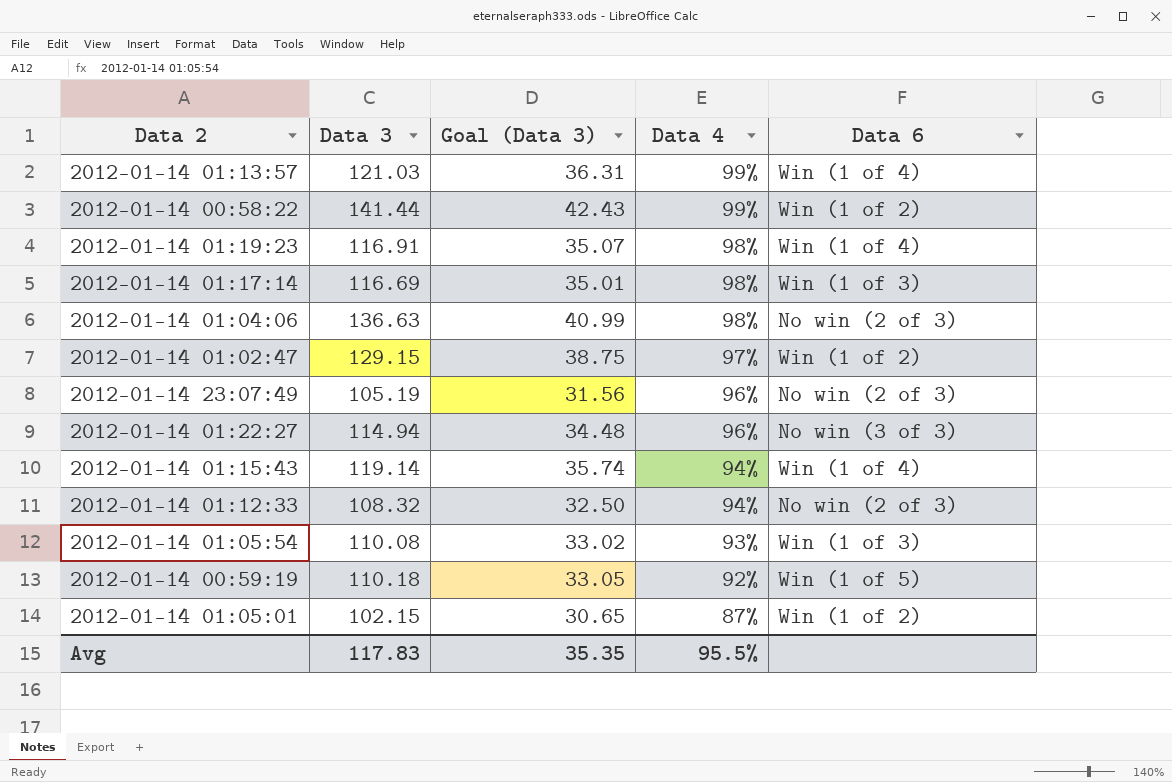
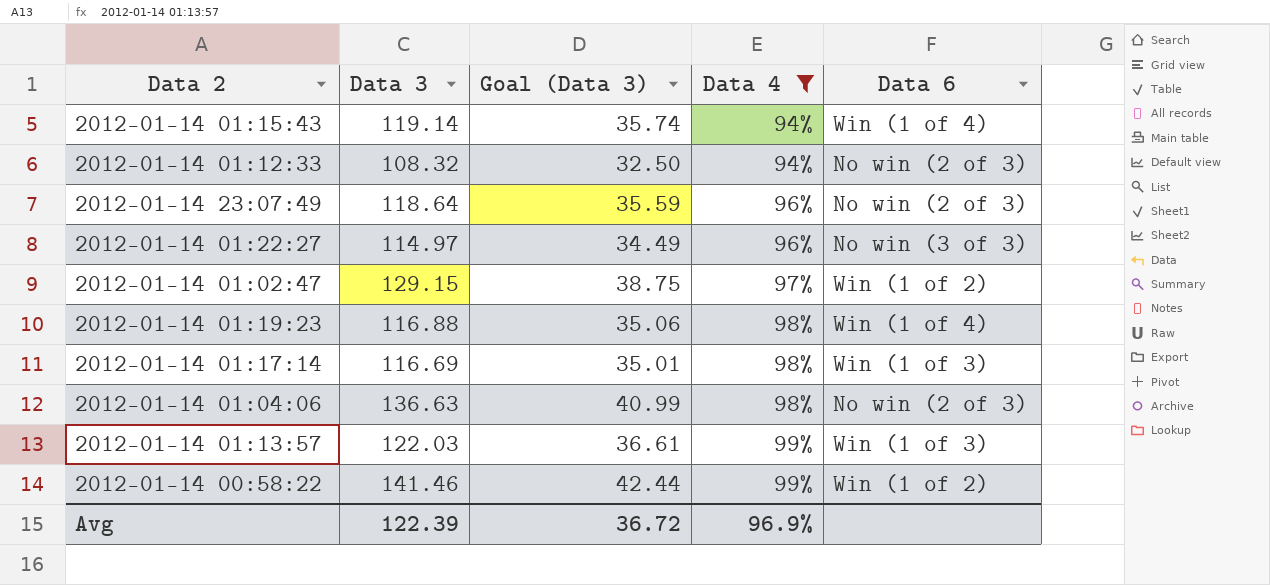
filter: none -> Data 4 >= 94%
row order: Data 4 descending -> Data 4 ascending
2012-01-14 23:07:49 | Data 3: 105.19 -> 118.64
2012-01-14 23:07:49 | Goal (Data 3): 31.56 -> 35.59
2012-01-14 01:22:27 | Data 3: 114.94 -> 114.97
2012-01-14 01:22:27 | Goal (Data 3): 34.48 -> 34.49
2012-01-14 01:19:23 | Data 3: 116.91 -> 116.88
2012-01-14 01:19:23 | Goal (Data 3): 35.07 -> 35.06
2012-01-14 01:13:57 | Data 3: 121.03 -> 122.03
2012-01-14 01:13:57 | Goal (Data 3): 36.31 -> 36.61
2012-01-14 01:13:57 | Data 6: Win (1 of 4) -> Win (1 of 3)
2012-01-14 00:58:22 | Data 3: 141.44 -> 141.46
2012-01-14 00:58:22 | Goal (Data 3): 42.43 -> 42.44
Avg | Data 3: 117.83 -> 122.39
Avg | Goal (Data 3): 35.35 -> 36.72
Avg | Data 4: 95.5% -> 96.9%

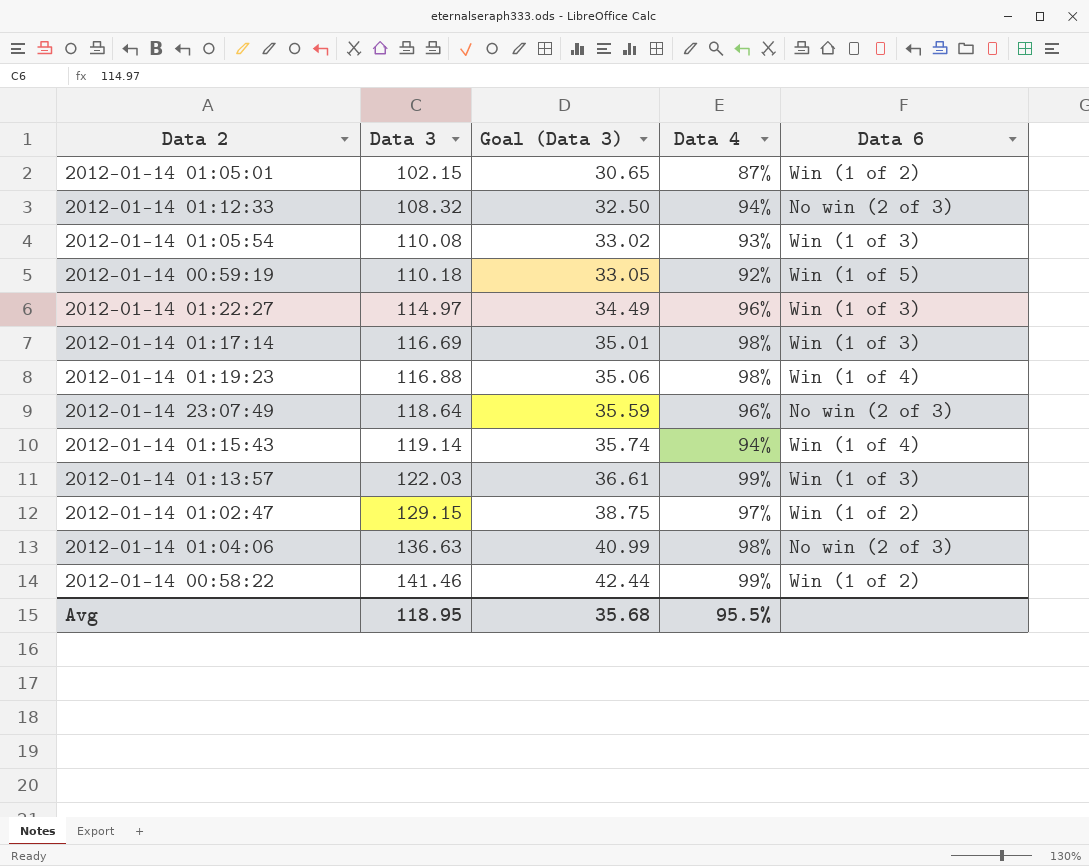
filter: Data 4 >= 94% -> none
row order: Data 4 ascending -> Data 3 ascending
2012-01-14 01:22:27 | Data 6: No win (3 of 3) -> Win (1 of 3)
Avg | Data 3: 122.39 -> 118.95
Avg | Goal (Data 3): 36.72 -> 35.68
Avg | Data 4: 96.9% -> 95.5%

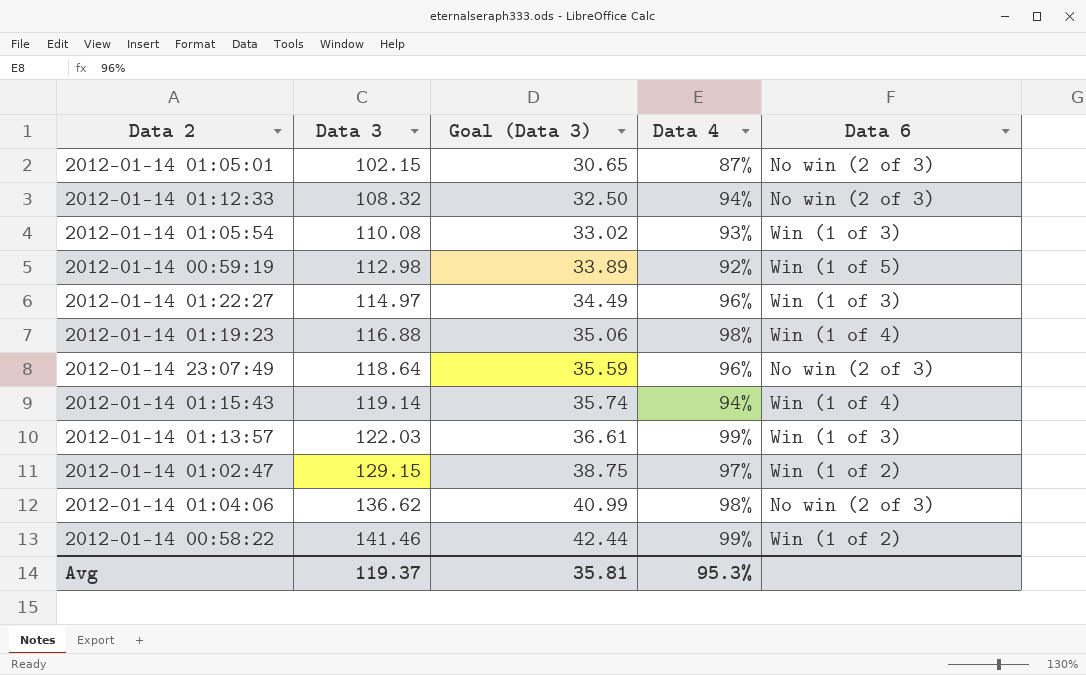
row 2012-01-14 01:17:14: 116.69 | 35.01 | 98% | Win (1 of 3) -> none
2012-01-14 01:05:01 | Data 6: Win (1 of 2) -> No win (2 of 3)
2012-01-14 00:59:19 | Data 3: 110.18 -> 112.98
2012-01-14 00:59:19 | Goal (Data 3): 33.05 -> 33.89
2012-01-14 01:04:06 | Data 3: 136.63 -> 136.62
Avg | Data 3: 118.95 -> 119.37
Avg | Goal (Data 3): 35.68 -> 35.81
Avg | Data 4: 95.5% -> 95.3%

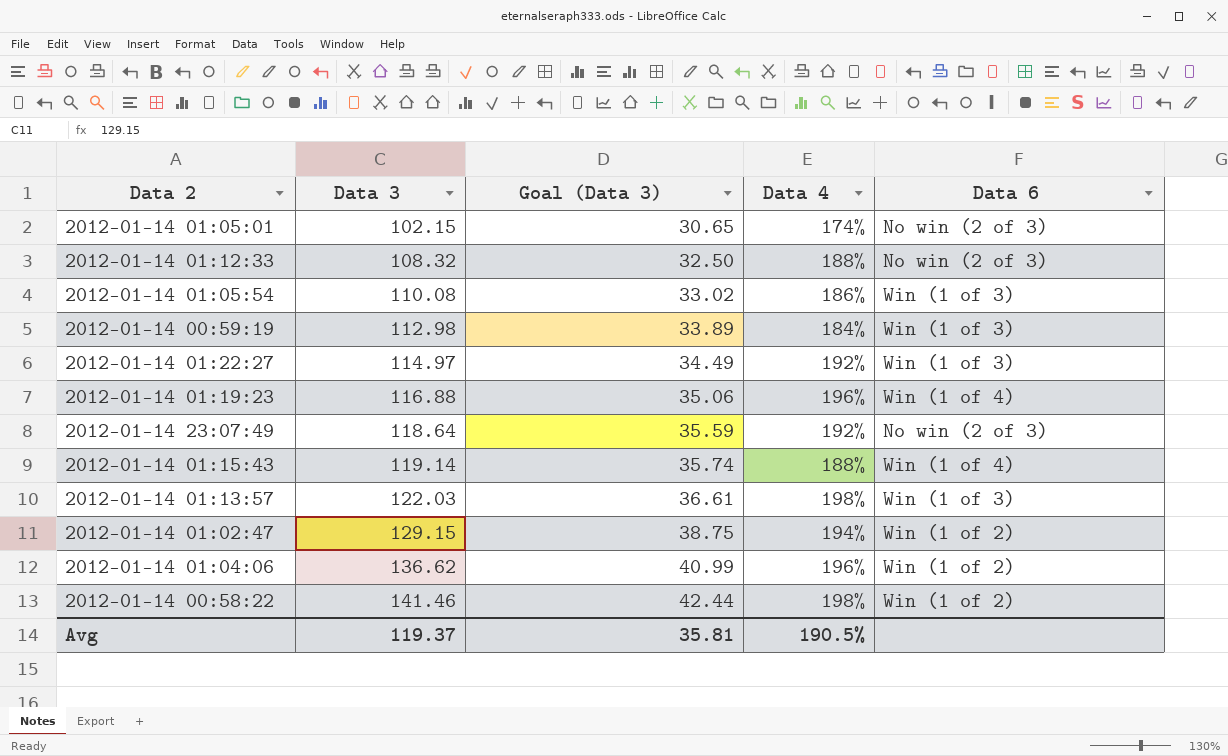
2012-01-14 01:05:01 | Data 4: 87% -> 174%
2012-01-14 01:12:33 | Data 4: 94% -> 188%
2012-01-14 01:05:54 | Data 4: 93% -> 186%
2012-01-14 00:59:19 | Data 4: 92% -> 184%
2012-01-14 00:59:19 | Data 6: Win (1 of 5) -> Win (1 of 3)
2012-01-14 01:22:27 | Data 4: 96% -> 192%
2012-01-14 01:19:23 | Data 4: 98% -> 196%
2012-01-14 23:07:49 | Data 4: 96% -> 192%
2012-01-14 01:15:43 | Data 4: 94% -> 188%
2012-01-14 01:13:57 | Data 4: 99% -> 198%
2012-01-14 01:02:47 | Data 4: 97% -> 194%
2012-01-14 01:04:06 | Data 4: 98% -> 196%
2012-01-14 01:04:06 | Data 6: No win (2 of 3) -> Win (1 of 2)
2012-01-14 00:58:22 | Data 4: 99% -> 198%
Avg | Data 4: 95.3% -> 190.5%

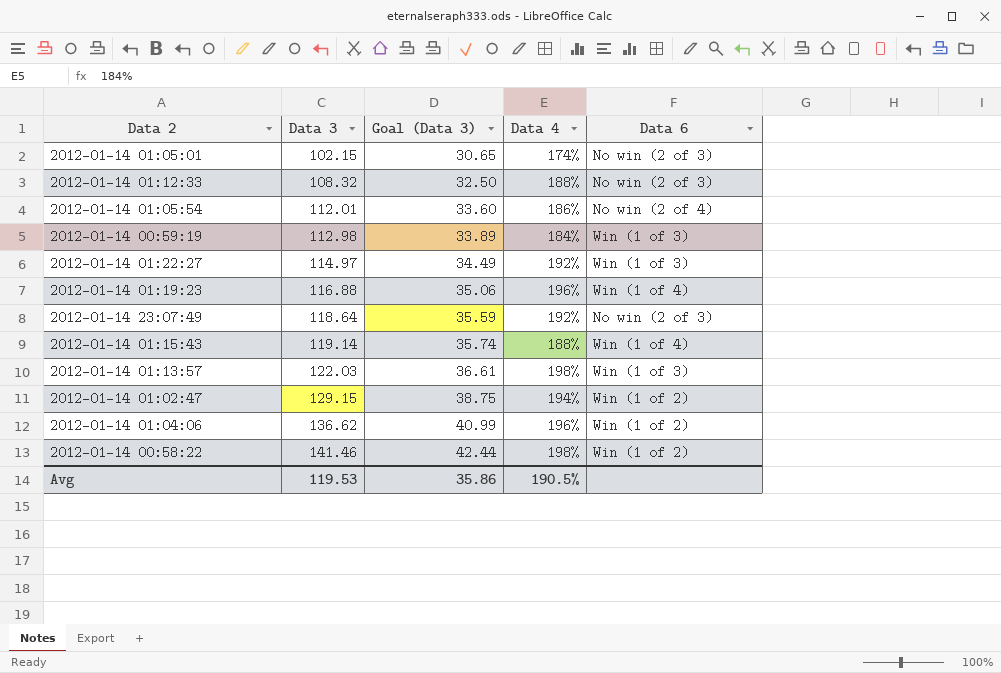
2012-01-14 01:05:54 | Data 3: 110.08 -> 112.01
2012-01-14 01:05:54 | Goal (Data 3): 33.02 -> 33.60
2012-01-14 01:05:54 | Data 6: Win (1 of 3) -> No win (2 of 4)
Avg | Data 3: 119.37 -> 119.53
Avg | Goal (Data 3): 35.81 -> 35.86

